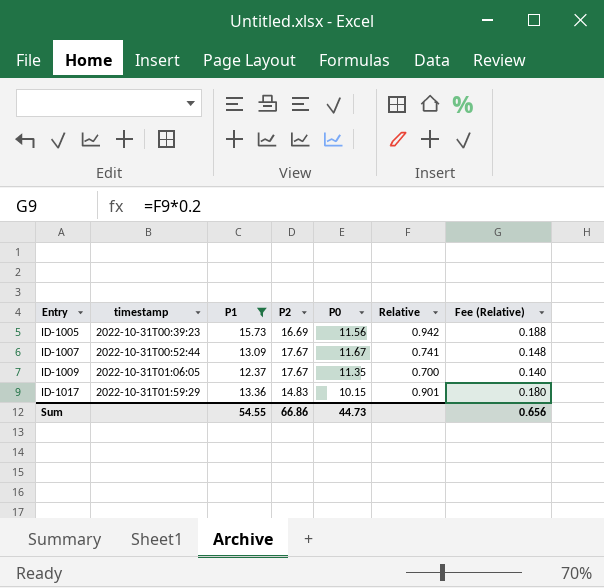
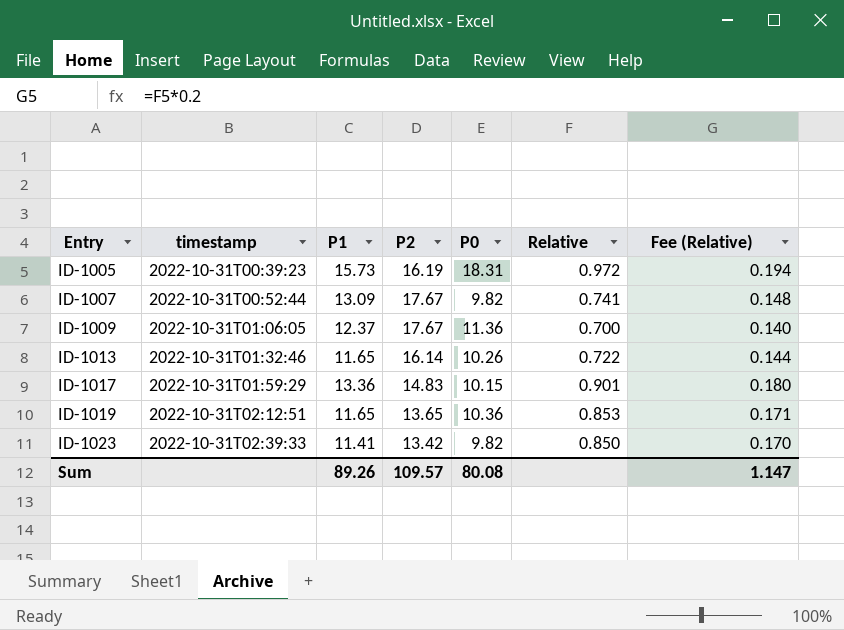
filter: P1 >= 12.37 -> none
ID-1005 | P2: 16.69 -> 16.19
ID-1005 | P0: 11.56 -> 18.31
ID-1005 | Relative: 0.942 -> 0.972
ID-1005 | Fee (Relative): 0.188 -> 0.194
ID-1007 | P0: 11.67 -> 9.82
ID-1009 | P0: 11.35 -> 11.36
Sum | P1: 54.55 -> 89.26
Sum | P2: 66.86 -> 109.57
Sum | P0: 44.73 -> 80.08
Sum | Fee (Relative): 0.656 -> 1.147

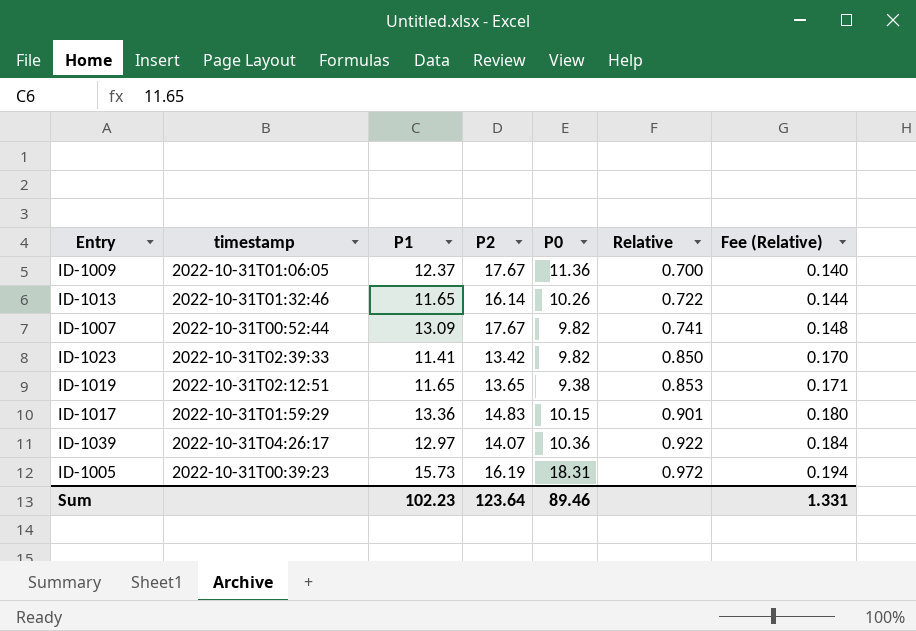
row order: Entry ascending -> Relative ascending
ID-1019 | P0: 10.36 -> 9.38
row ID-1039: none -> 2022-10-31T04:26:17 | 12.97 | 14.07 | 10.36 | 0.922 | 0.184
Sum | P1: 89.26 -> 102.23
Sum | P2: 109.57 -> 123.64
Sum | P0: 80.08 -> 89.46
Sum | Fee (Relative): 1.147 -> 1.331

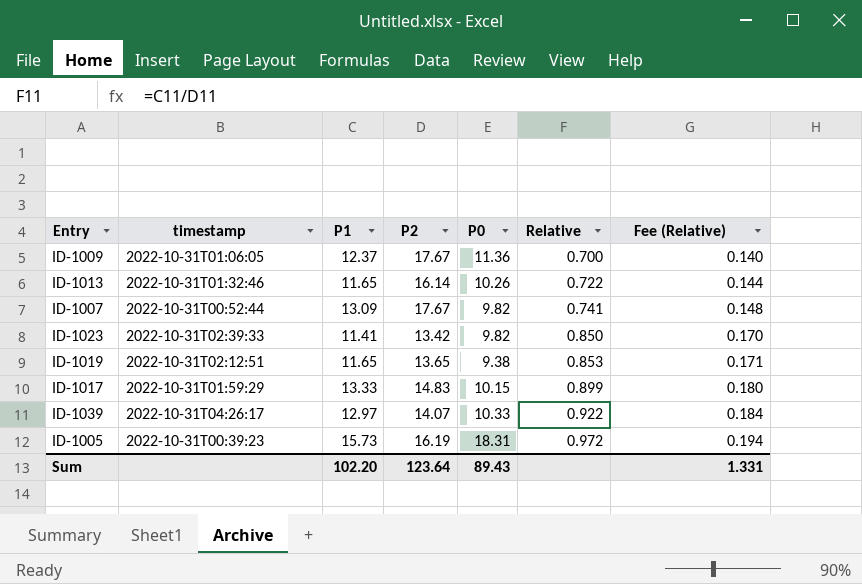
ID-1017 | P1: 13.36 -> 13.33
ID-1017 | Relative: 0.901 -> 0.899
ID-1039 | P0: 10.36 -> 10.33
Sum | P1: 102.23 -> 102.20
Sum | P0: 89.46 -> 89.43

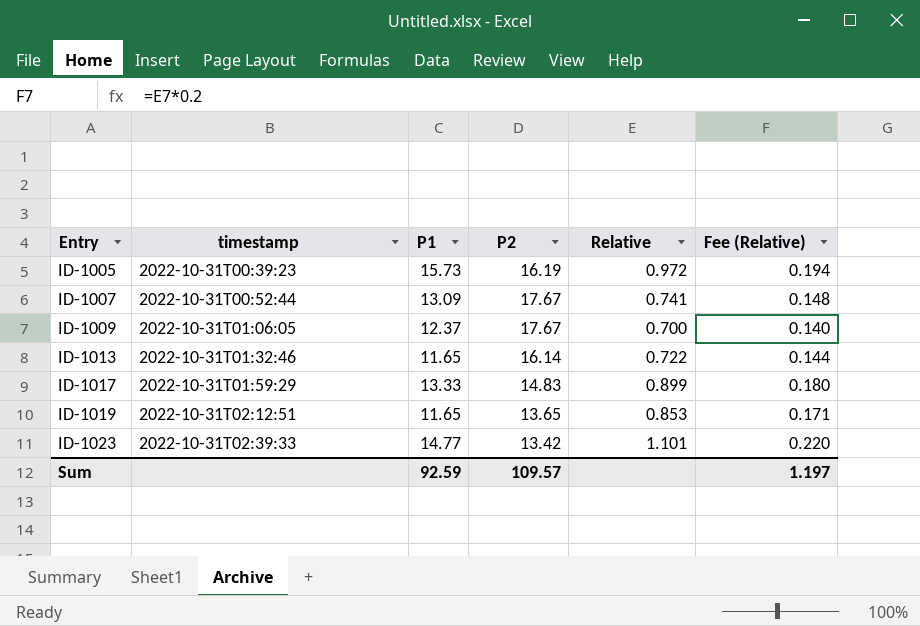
row order: Relative ascending -> Entry ascending
column P0 | position: 5 -> none
row ID-1039: 2022-10-31T04:26:17 | 12.97 | 14.07 | 10.33 | 0.922 | 0.184 -> none
ID-1023 | P1: 11.41 -> 14.77
ID-1023 | Relative: 0.850 -> 1.101
ID-1023 | Fee (Relative): 0.170 -> 0.220
Sum | P1: 102.20 -> 92.59
Sum | P2: 123.64 -> 109.57
Sum | Fee (Relative): 1.331 -> 1.197

